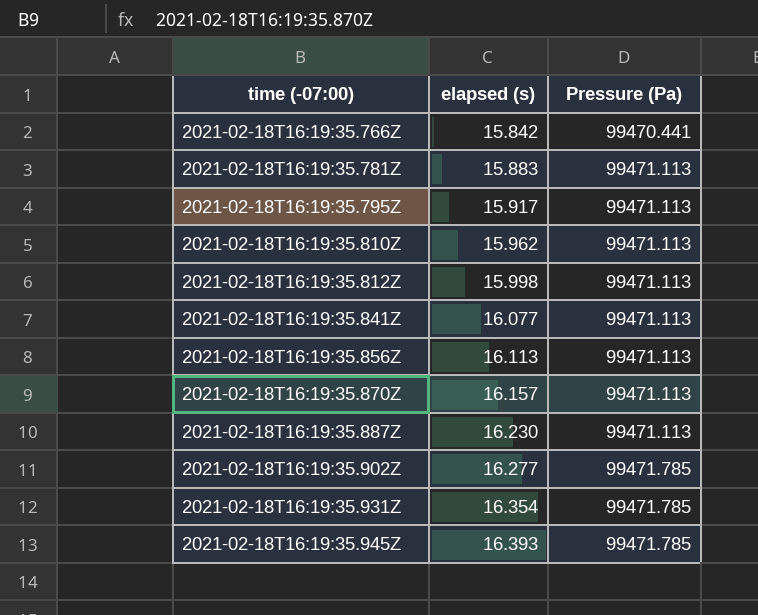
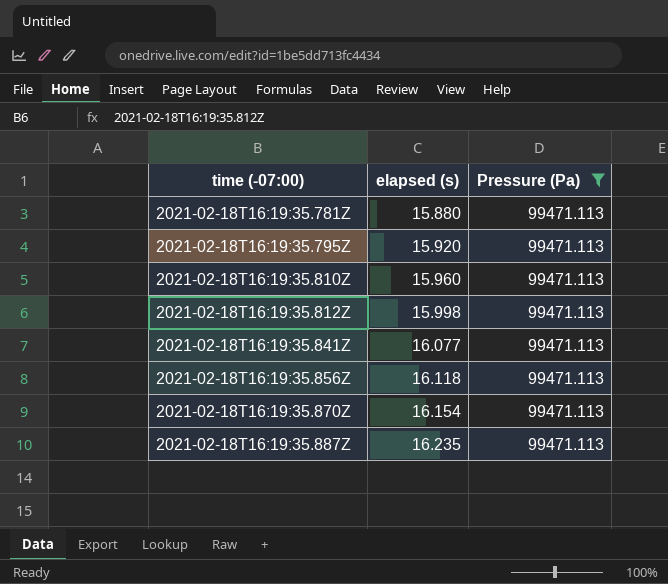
filter: none -> Pressure (Pa) = 99471.113
2021-02-18T16:19:35.781Z | elapsed (s): 15.883 -> 15.880
2021-02-18T16:19:35.795Z | elapsed (s): 15.917 -> 15.920
2021-02-18T16:19:35.810Z | elapsed (s): 15.962 -> 15.960
2021-02-18T16:19:35.856Z | elapsed (s): 16.113 -> 16.118
2021-02-18T16:19:35.870Z | elapsed (s): 16.157 -> 16.154
2021-02-18T16:19:35.887Z | elapsed (s): 16.230 -> 16.235

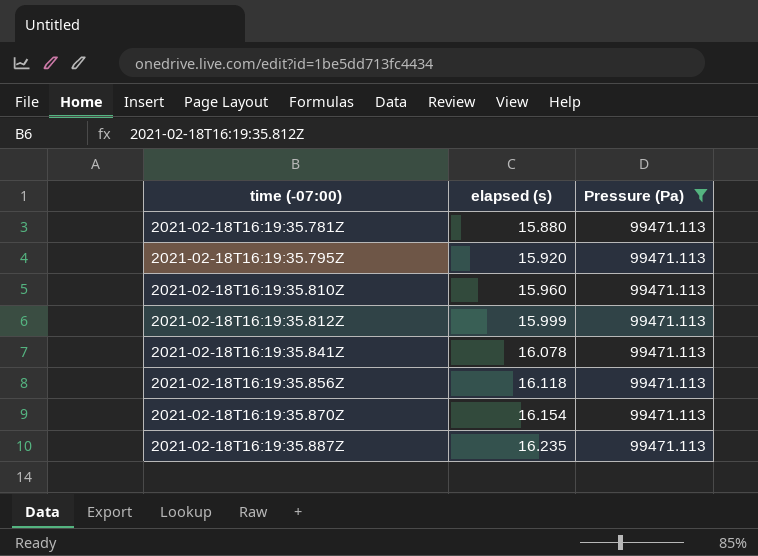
2021-02-18T16:19:35.812Z | elapsed (s): 15.998 -> 15.999
2021-02-18T16:19:35.841Z | elapsed (s): 16.077 -> 16.078

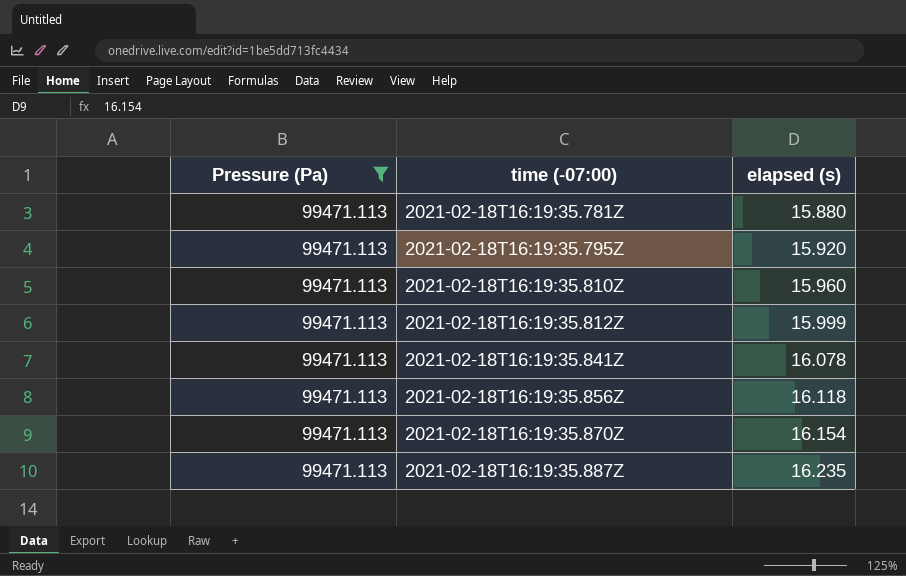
column Pressure (Pa) | position: 3 -> 1

